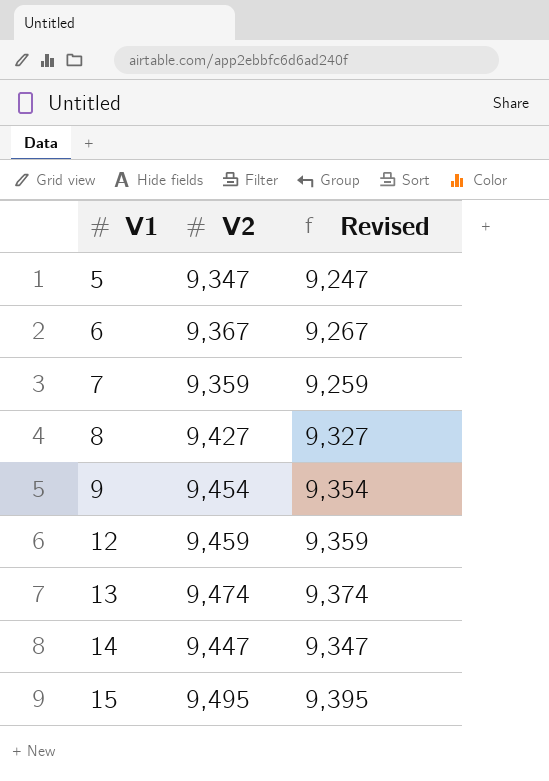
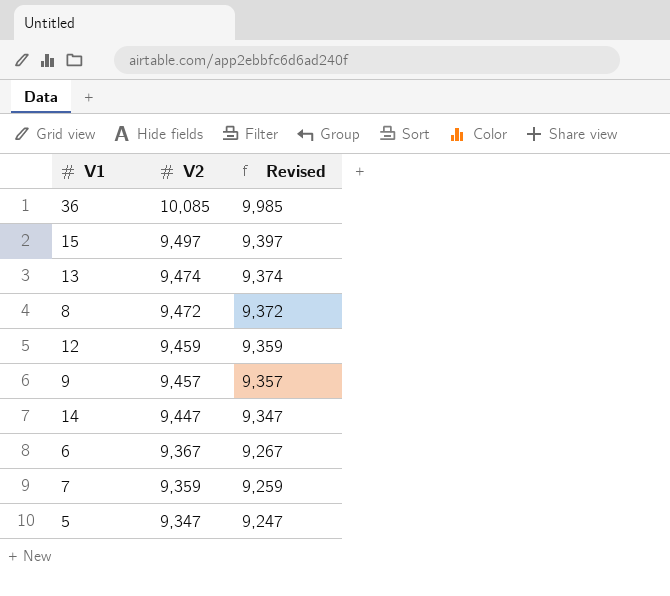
row order: V1 ascending -> V2 descending
row 36: none -> 10,085 | 9,985
15 | V2: 9,495 -> 9,497
15 | Revised: 9,395 -> 9,397
8 | V2: 9,427 -> 9,472
8 | Revised: 9,327 -> 9,372
9 | V2: 9,454 -> 9,457
9 | Revised: 9,354 -> 9,357

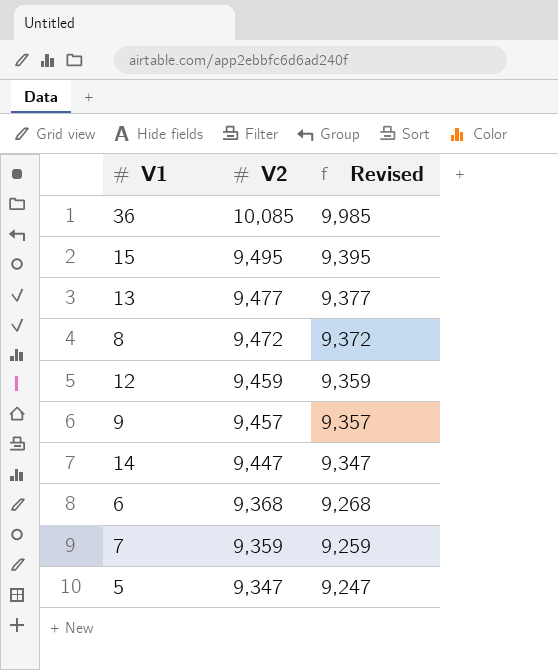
15 | V2: 9,497 -> 9,495
15 | Revised: 9,397 -> 9,395
13 | V2: 9,474 -> 9,477
13 | Revised: 9,374 -> 9,377
6 | V2: 9,367 -> 9,368
6 | Revised: 9,267 -> 9,268

